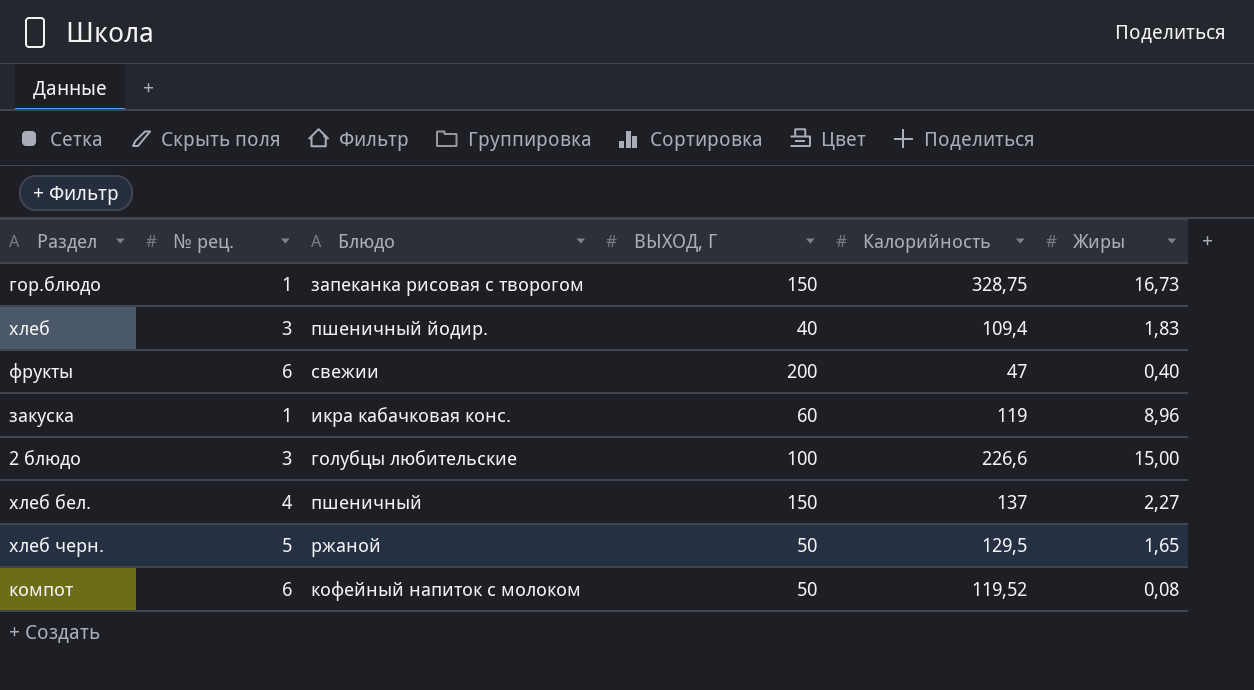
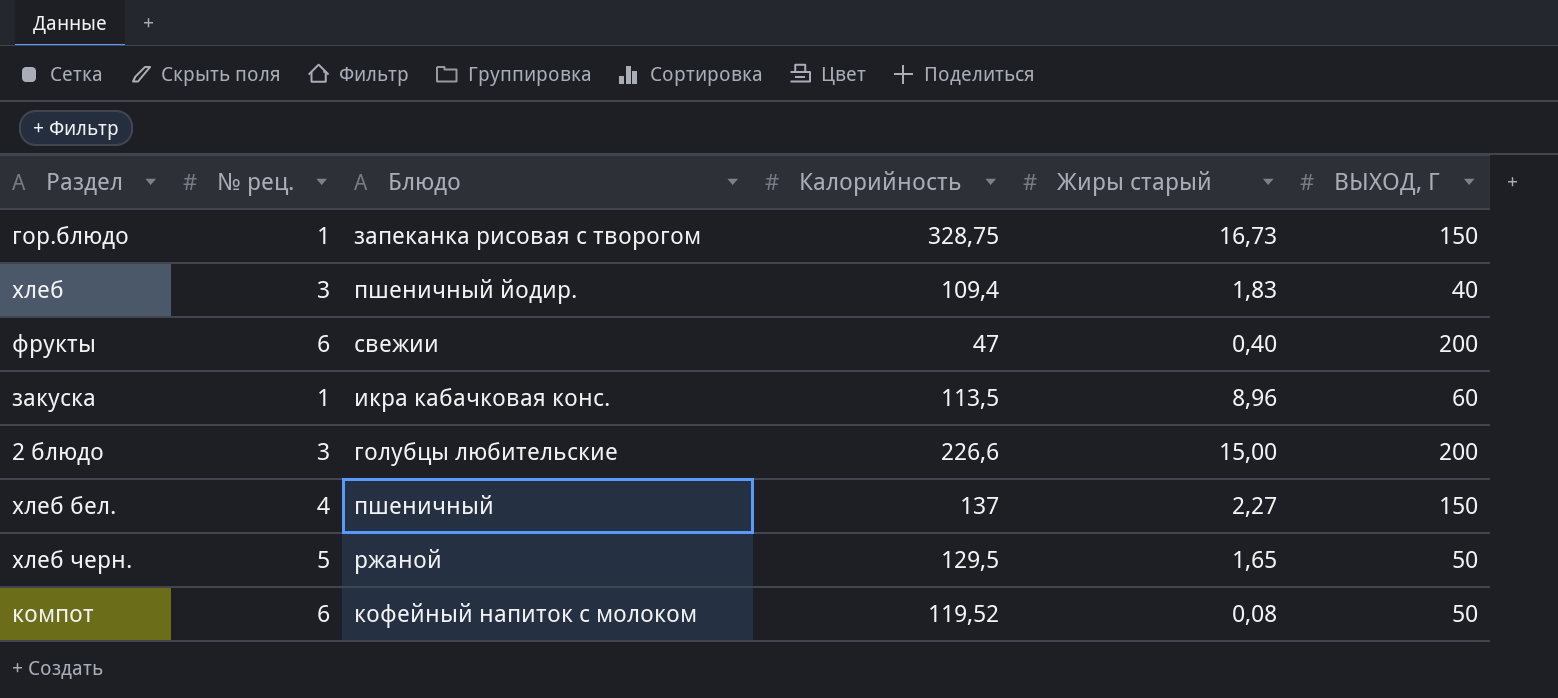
column name: Жиры -> Жиры старый
column ВЫХОД, Г | position: 4 -> 6
закуска | Калорийность: 119 -> 113,5
2 блюдо | ВЫХОД, Г: 100 -> 200

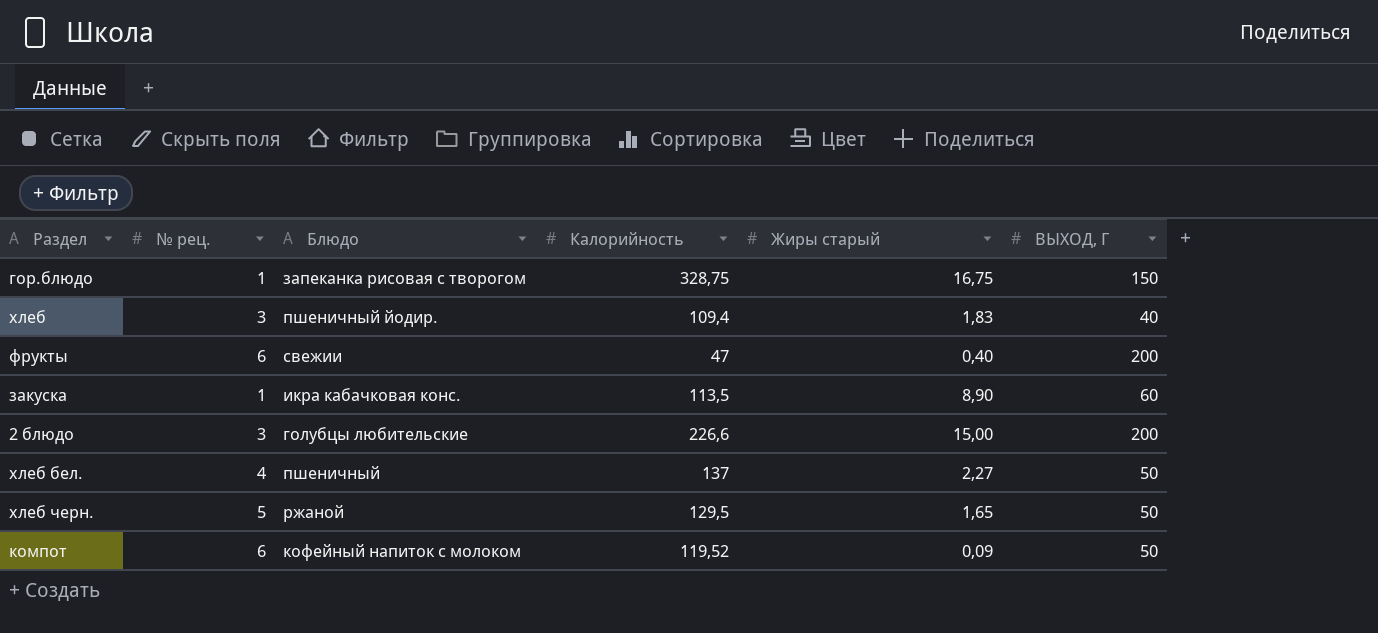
гор.блюдо | Жиры старый: 16,73 -> 16,75
закуска | Жиры старый: 8,96 -> 8,90
хлеб бел. | ВЫХОД, Г: 150 -> 50
компот | Жиры старый: 0,08 -> 0,09

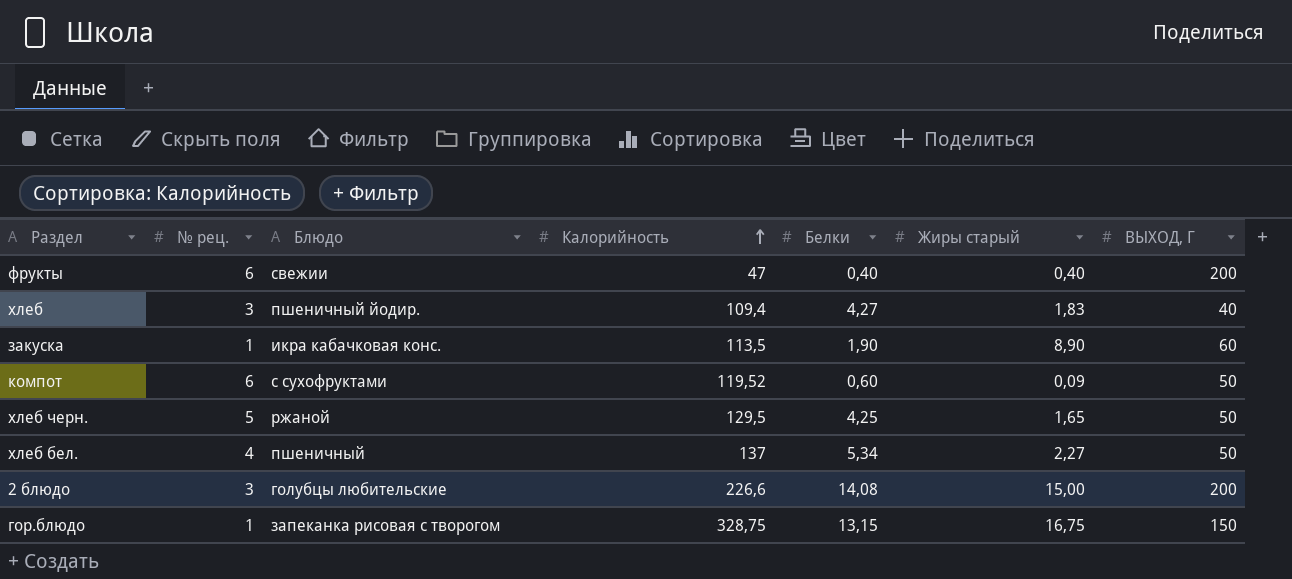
row order: none -> Калорийность ascending
column Белки | position: none -> 5
компот | Блюдо: кофейный напиток с молоком -> с сухофруктами

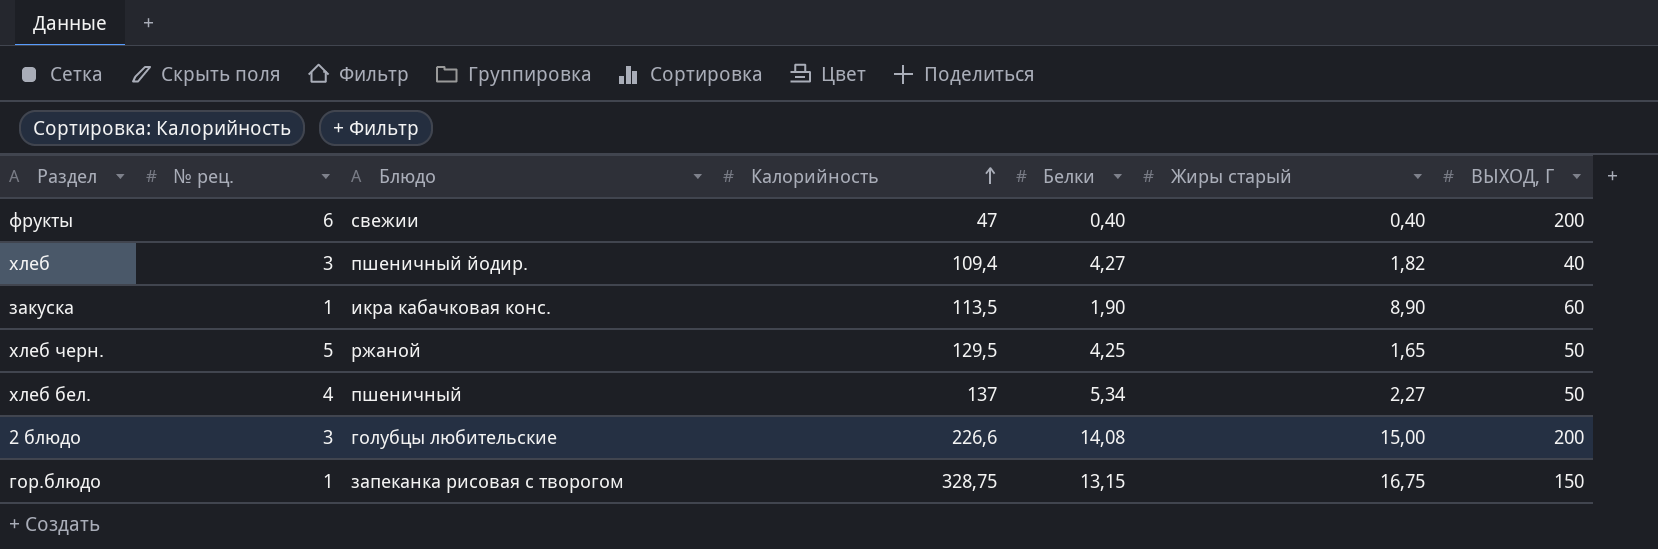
row компот: 6 | с сухофруктами | 119,52 | 0,60 | 0,09 | 50 -> none
хлеб | Жиры старый: 1,83 -> 1,82

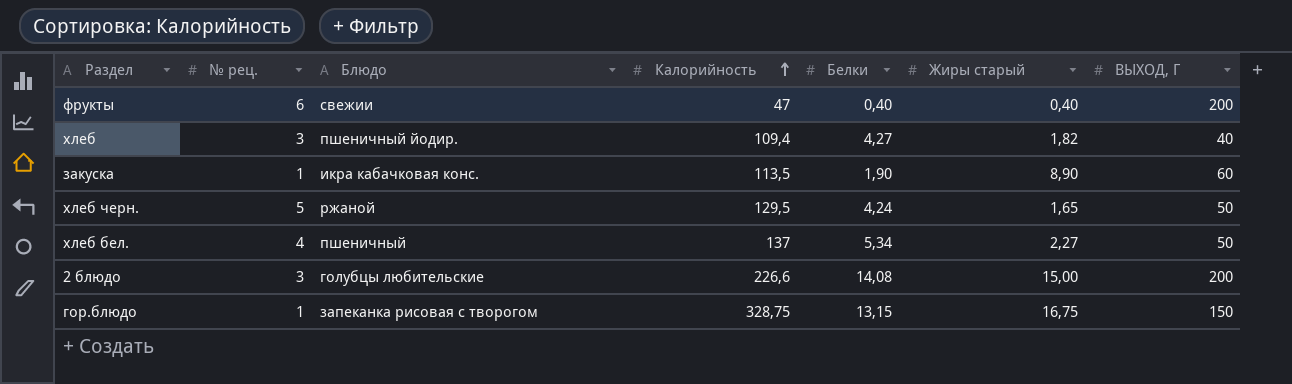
хлеб черн. | Белки: 4,25 -> 4,24

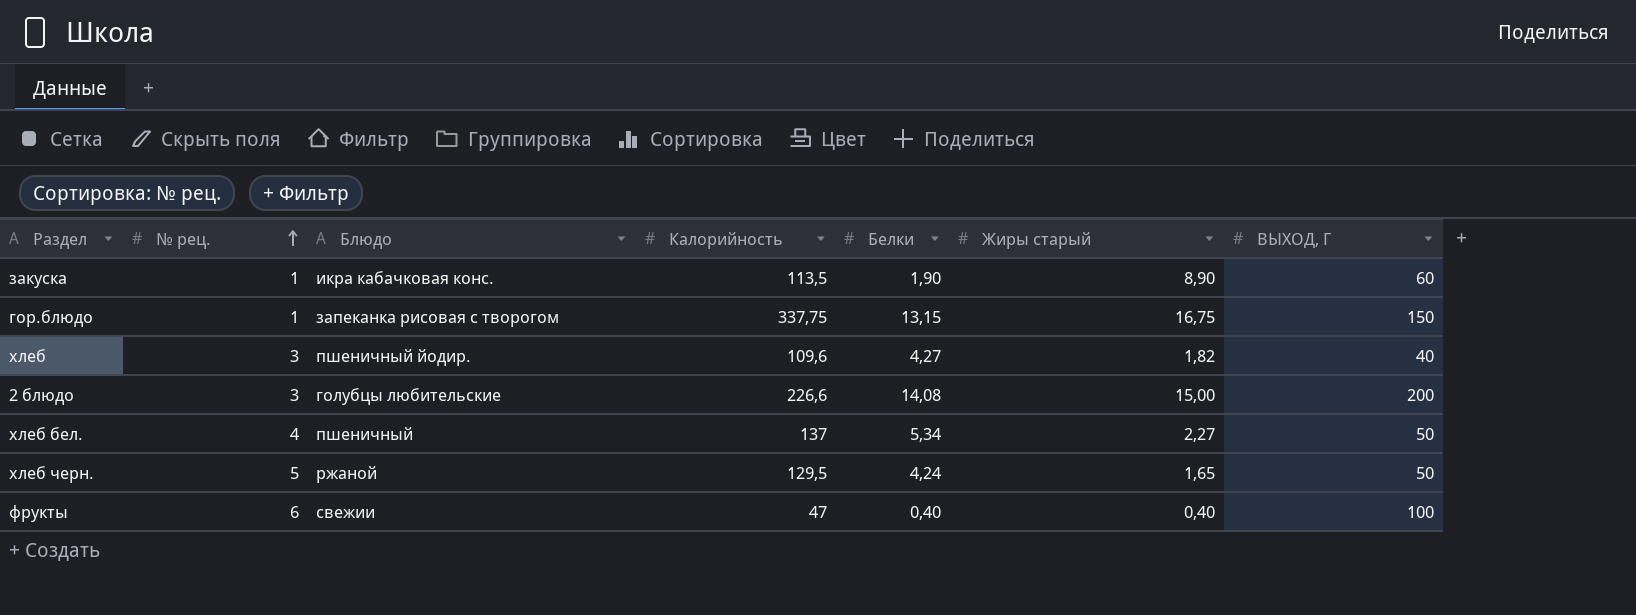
row order: Калорийность ascending -> № рец. ascending
гор.блюдо | Калорийность: 328,75 -> 337,75
хлеб | Калорийность: 109,4 -> 109,6
фрукты | ВЫХОД, Г: 200 -> 100

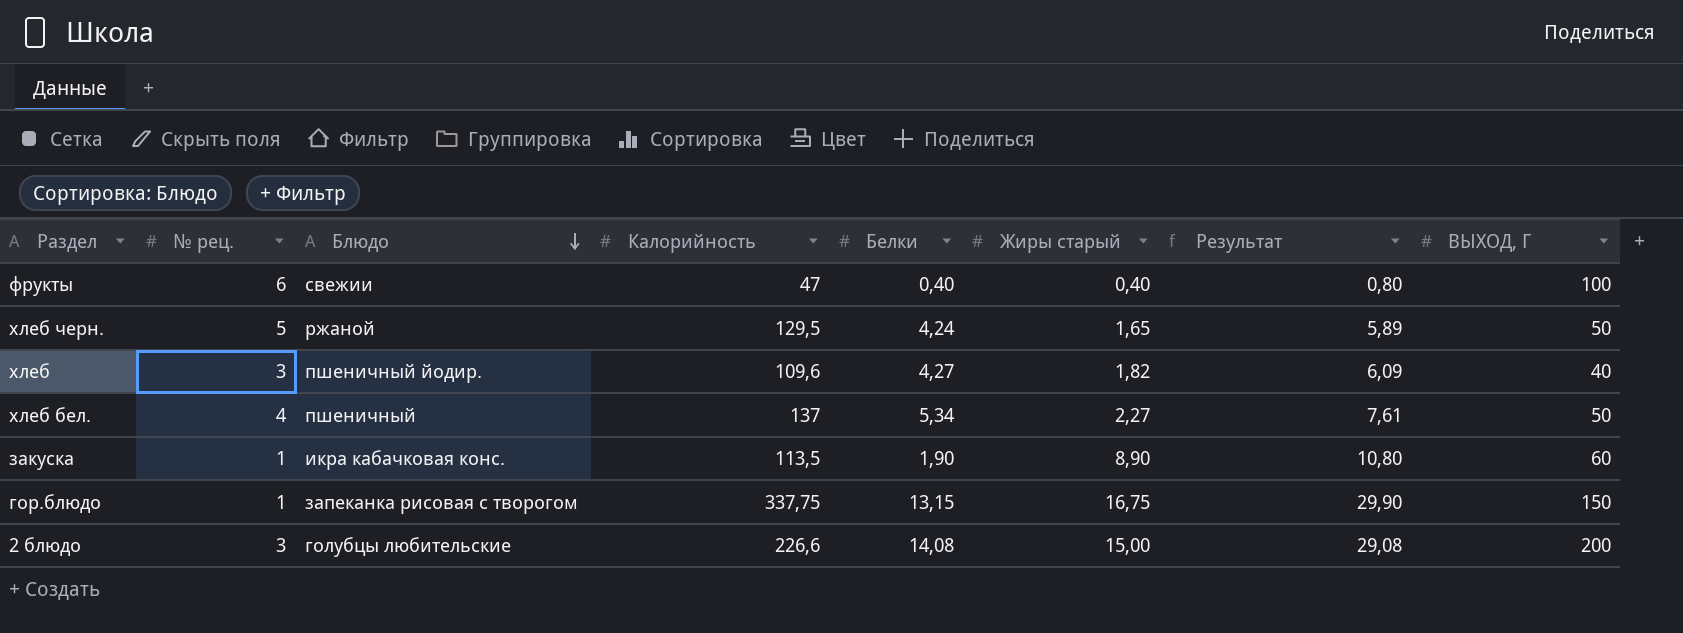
row order: № рец. ascending -> Блюдо descending
column Результат | formula: none -> [Белки] + [Жиры старый]

